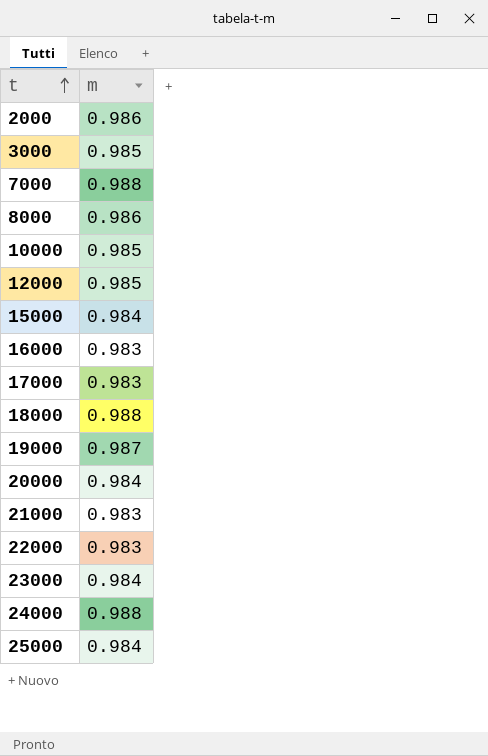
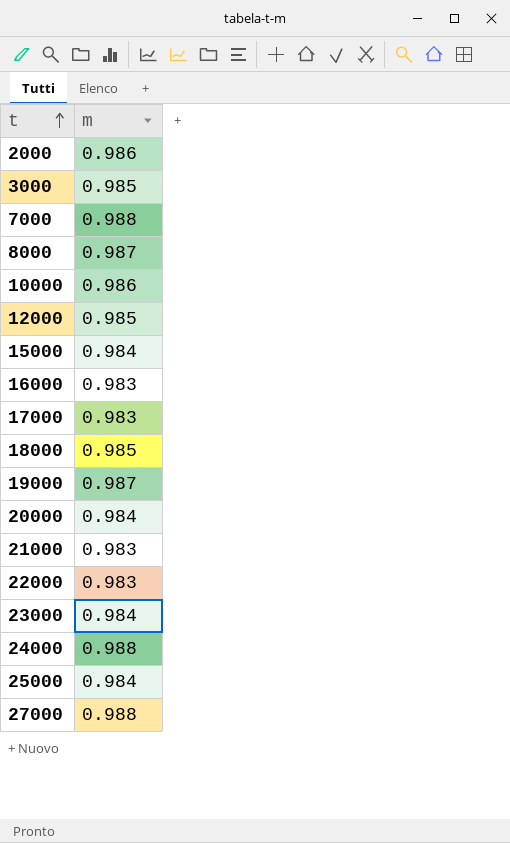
8000 | m: 0.986 -> 0.987
10000 | m: 0.985 -> 0.986
18000 | m: 0.988 -> 0.985
row 27000: none -> 0.988

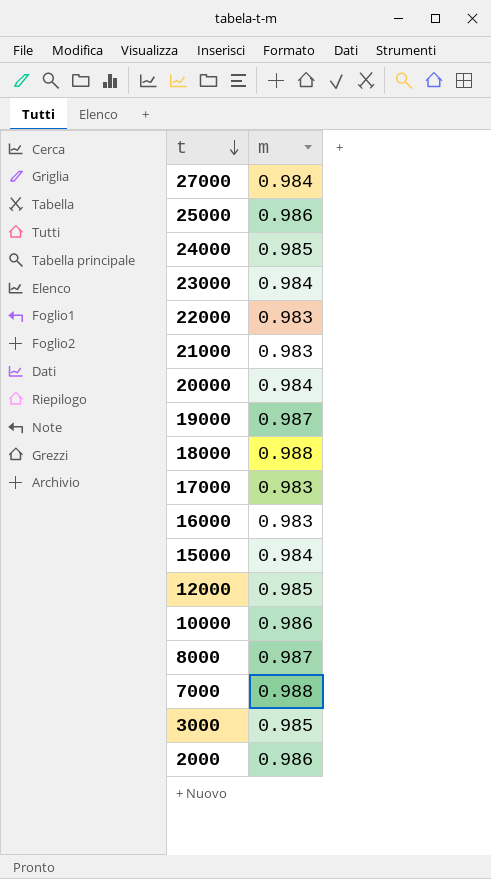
row order: t ascending -> t descending
27000 | m: 0.988 -> 0.984
25000 | m: 0.984 -> 0.986
24000 | m: 0.988 -> 0.985
18000 | m: 0.985 -> 0.988

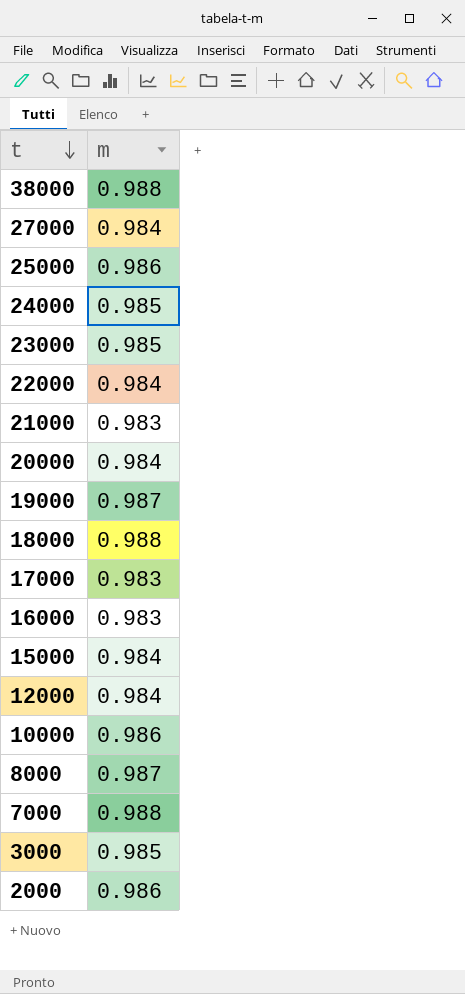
row 38000: none -> 0.988
23000 | m: 0.984 -> 0.985
22000 | m: 0.983 -> 0.984
12000 | m: 0.985 -> 0.984

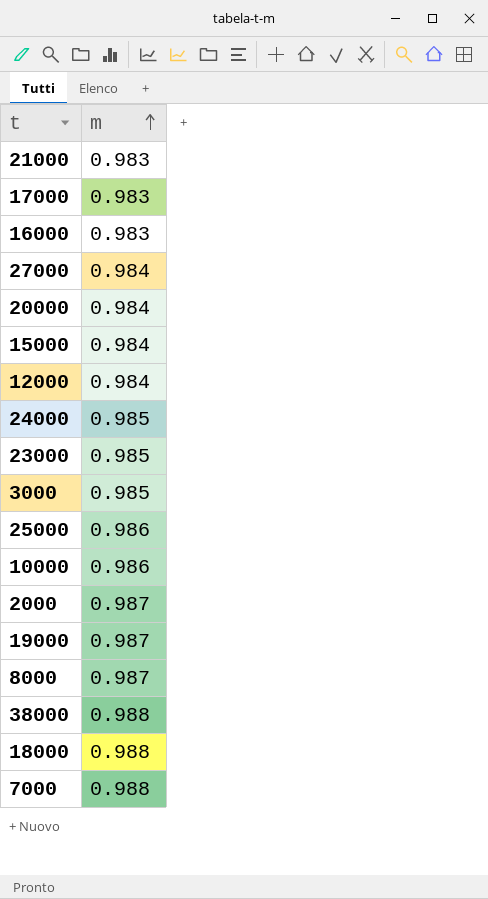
row order: t descending -> m ascending
row 22000: 0.984 -> none
2000 | m: 0.986 -> 0.987

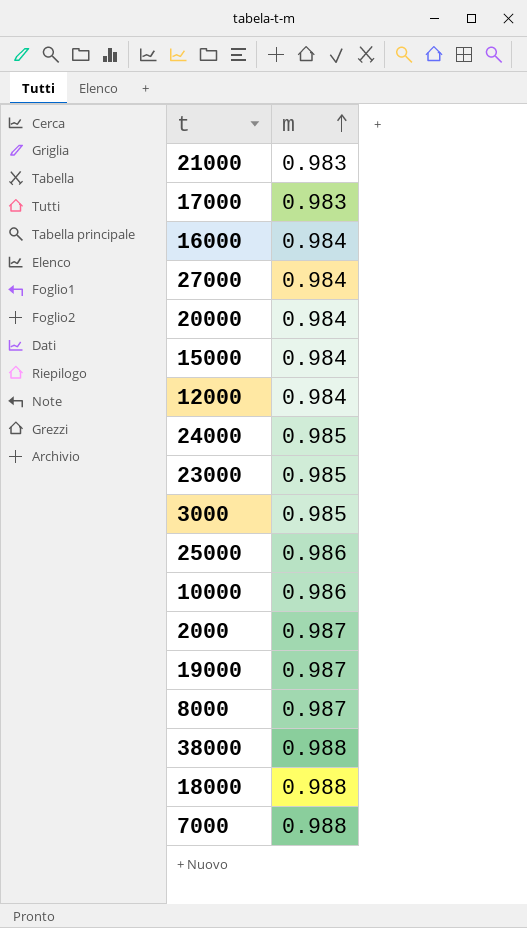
16000 | m: 0.983 -> 0.984

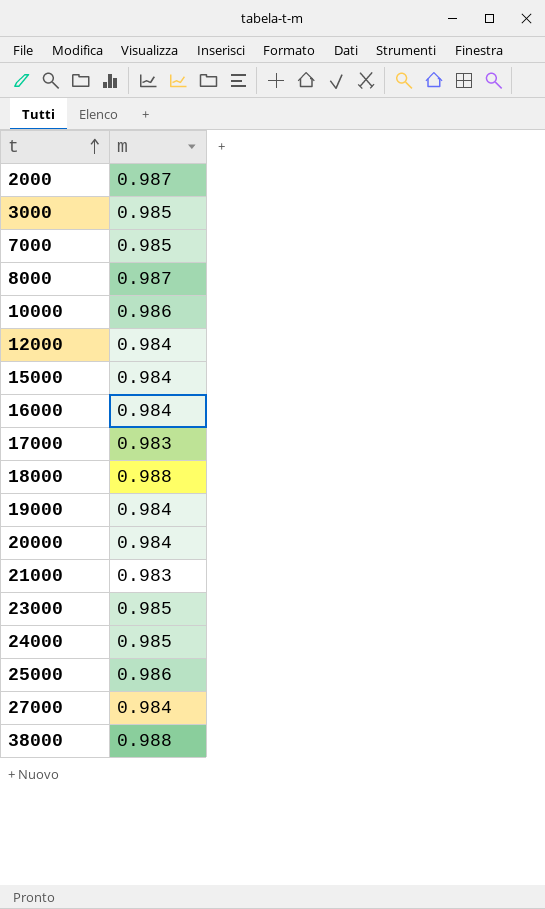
row order: m ascending -> t ascending
7000 | m: 0.988 -> 0.985
19000 | m: 0.987 -> 0.984

